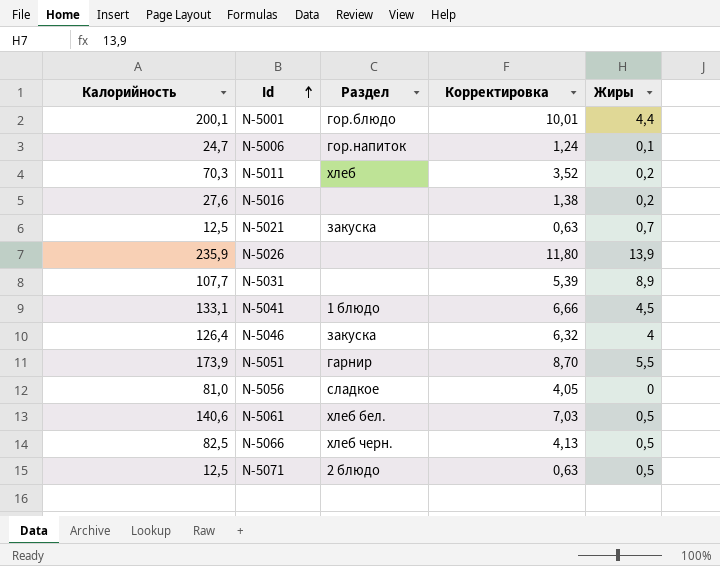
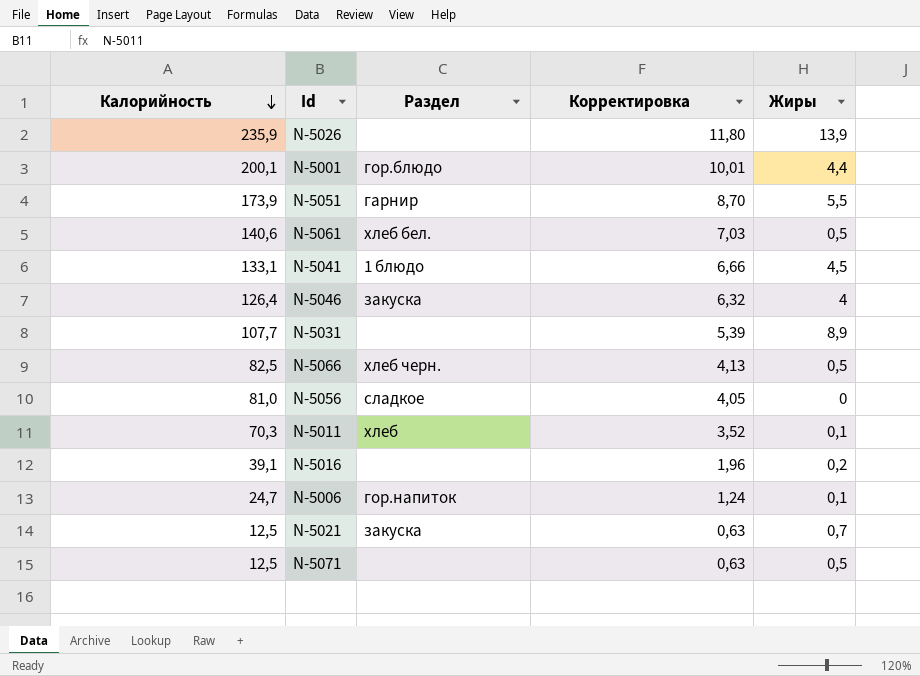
row order: Id ascending -> Калорийность descending
N-5011 | Жиры: 0,2 -> 0,1
N-5016 | Калорийность: 27,6 -> 39,1
N-5016 | Корректировка: 1,38 -> 1,96
N-5071 | Раздел: 2 блюдо -> none

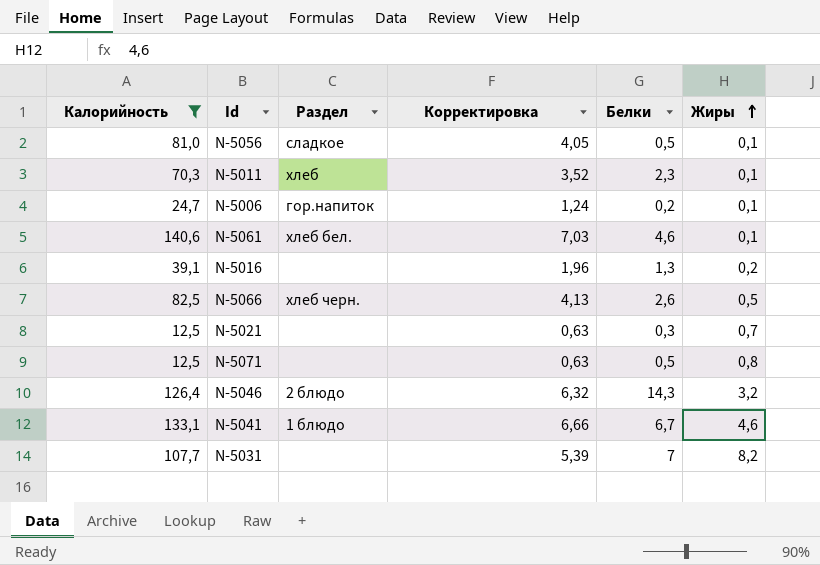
filter: none -> Калорийность <= 140,6
row order: Калорийность descending -> Жиры ascending
column Белки | position: none -> 5
N-5056 | Жиры: 0 -> 0,1
N-5061 | Жиры: 0,5 -> 0,1
N-5021 | Раздел: закуска -> none
N-5071 | Жиры: 0,5 -> 0,8
N-5046 | Раздел: закуска -> 2 блюдо
N-5046 | Жиры: 4 -> 3,2
N-5041 | Жиры: 4,5 -> 4,6
N-5031 | Жиры: 8,9 -> 8,2

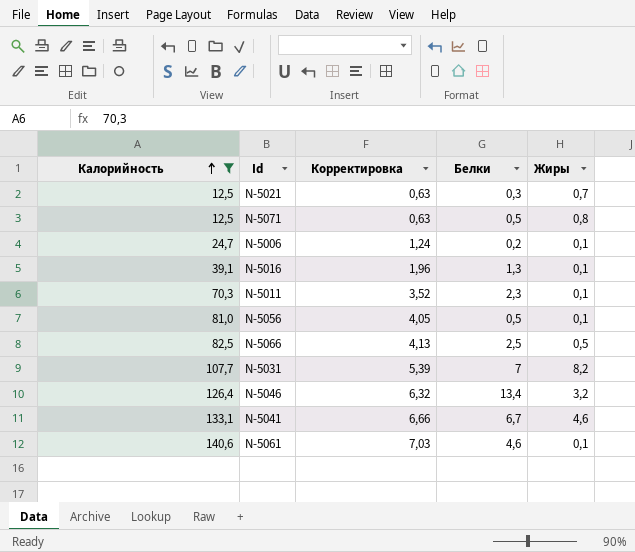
row order: Жиры ascending -> Калорийность ascending
column Раздел | position: 3 -> none
N-5016 | Жиры: 0,2 -> 0,1
N-5066 | Белки: 2,6 -> 2,5
N-5046 | Белки: 14,3 -> 13,4

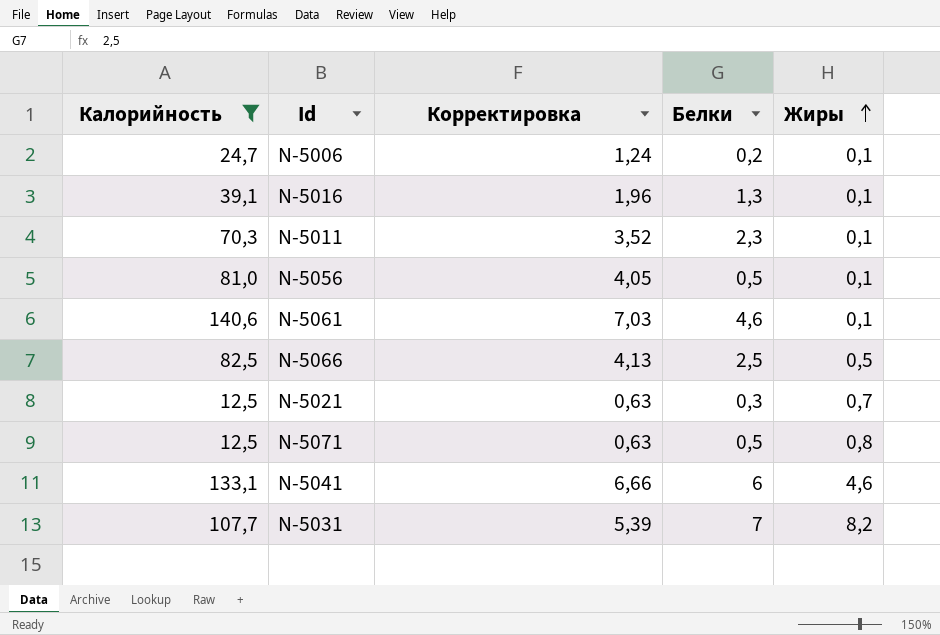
row order: Калорийность ascending -> Жиры ascending
row N-5046: 126,4 | 6,32 | 13,4 | 3,2 -> none
N-5041 | Белки: 6,7 -> 6

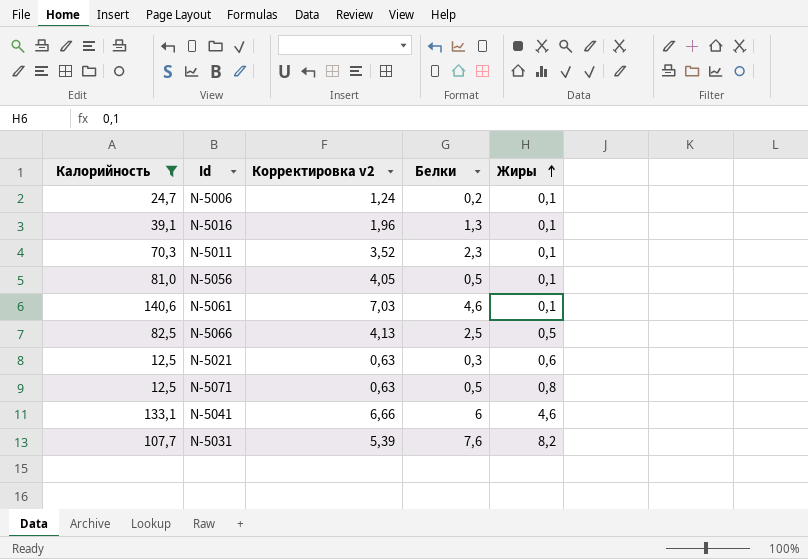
column name: Корректировка -> Корректировка v2
N-5021 | Жиры: 0,7 -> 0,6
N-5031 | Белки: 7 -> 7,6

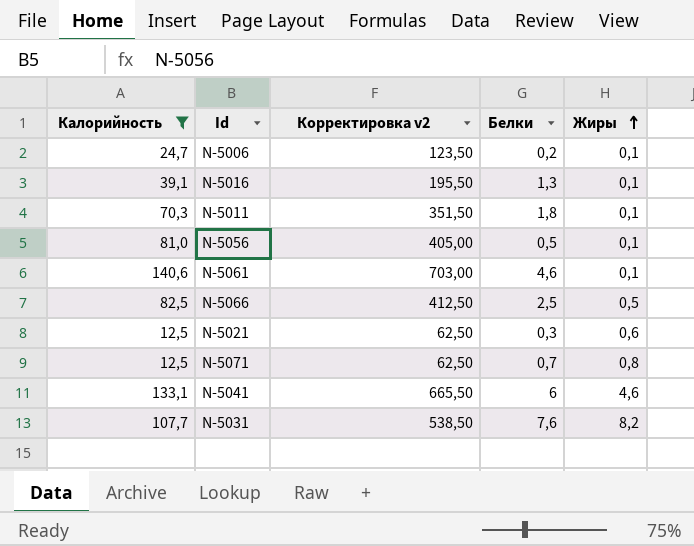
column Корректировка v2 | formula: [Калорийность] * 0,05 -> [Калорийность] * 5
N-5011 | Белки: 2,3 -> 1,8
N-5071 | Белки: 0,5 -> 0,7

